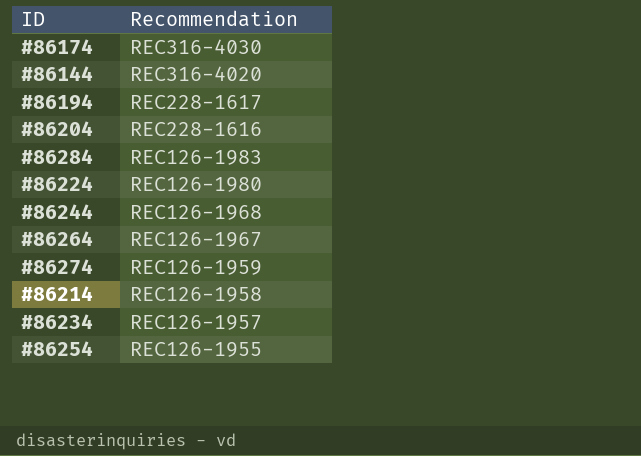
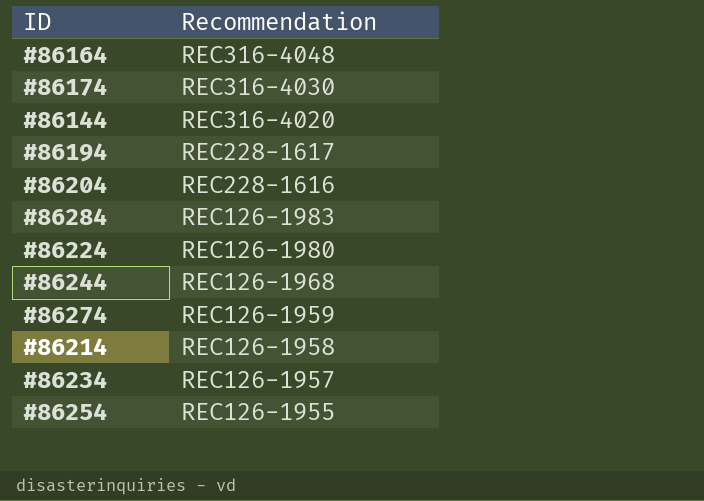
row #86264: REC126-1967 -> none
row #86164: none -> REC316-4048

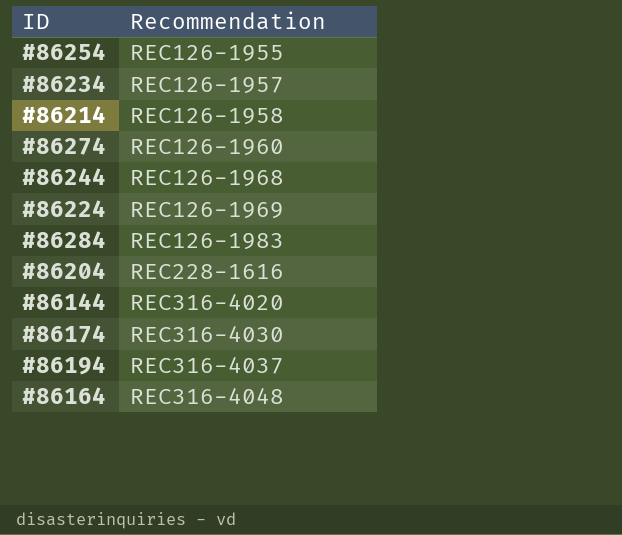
row order: Recommendation descending -> Recommendation ascending
#86274 | Recommendation: REC126-1959 -> REC126-1960
#86224 | Recommendation: REC126-1980 -> REC126-1969
#86194 | Recommendation: REC228-1617 -> REC316-4037

